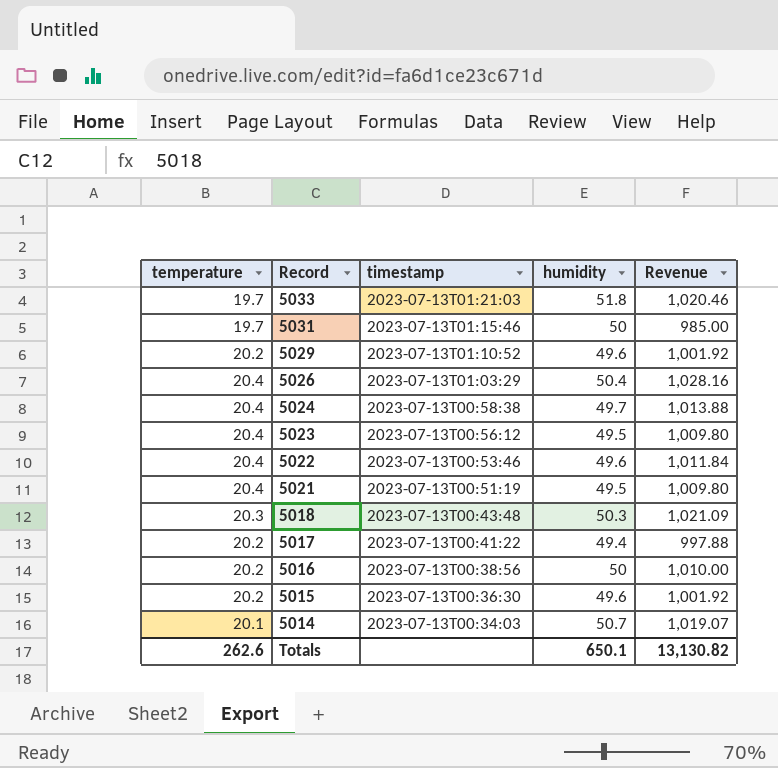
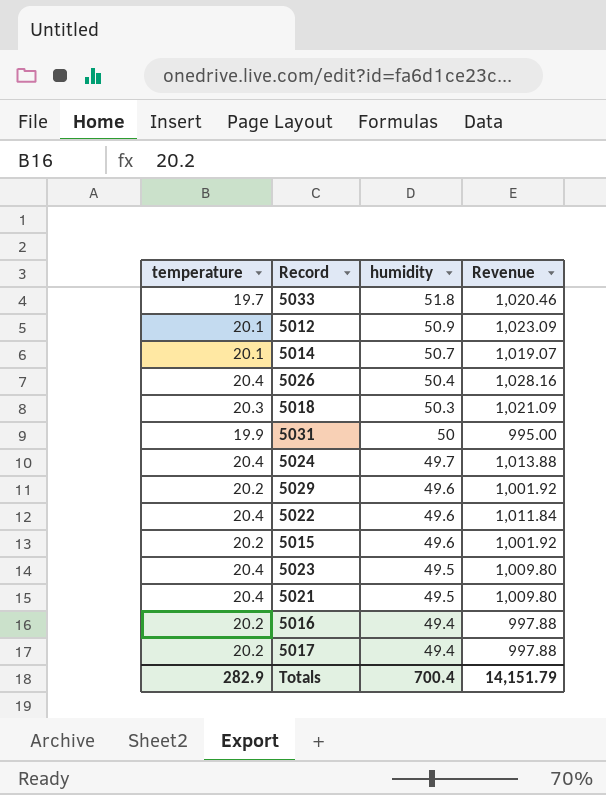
row order: Record descending -> humidity descending
column timestamp | position: 3 -> none
row 5012: none -> 20.1 | 50.9 | 1,023.09
5031 | temperature: 19.7 -> 19.9
5031 | Revenue: 985.00 -> 995.00
5016 | humidity: 50 -> 49.4
5016 | Revenue: 1,010.00 -> 997.88
Totals | temperature: 262.6 -> 282.9
Totals | humidity: 650.1 -> 700.4
Totals | Revenue: 13,130.82 -> 14,151.79

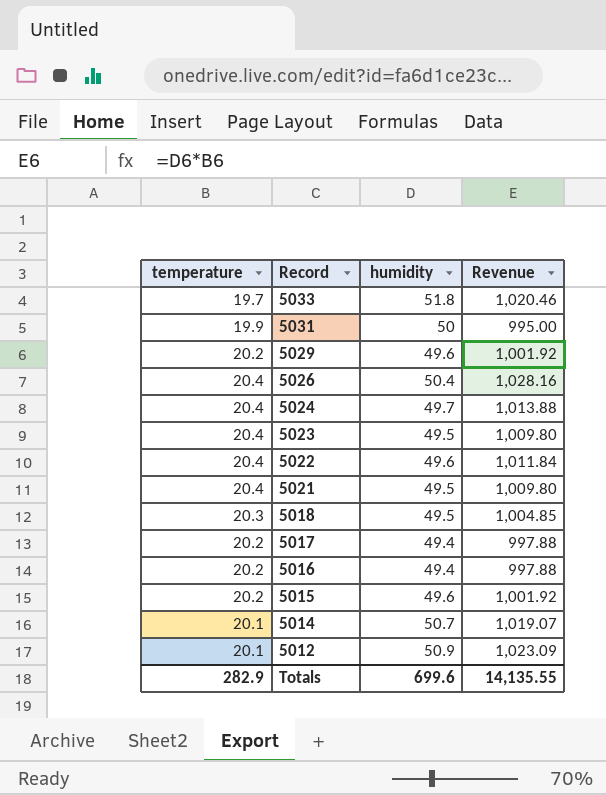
row order: humidity descending -> Record descending
5018 | humidity: 50.3 -> 49.5
5018 | Revenue: 1,021.09 -> 1,004.85
Totals | humidity: 700.4 -> 699.6
Totals | Revenue: 14,151.79 -> 14,135.55

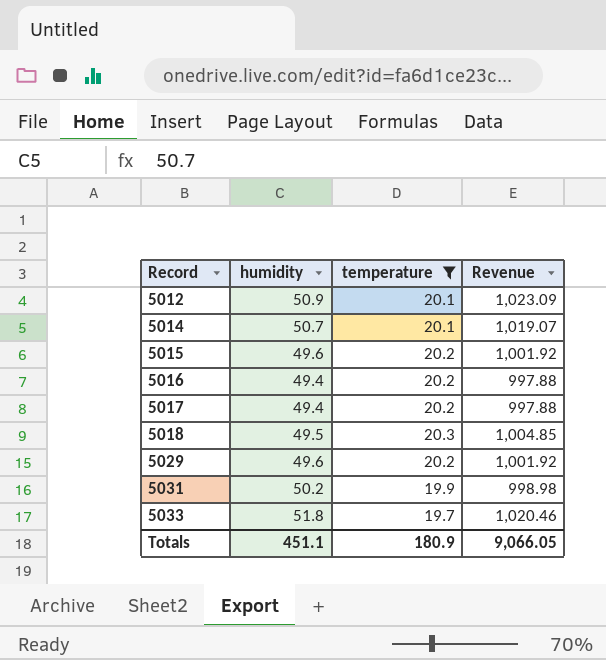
filter: none -> temperature != 20.4
row order: Record descending -> Record ascending
column temperature | position: 1 -> 3
5031 | humidity: 50 -> 50.2
5031 | Revenue: 995.00 -> 998.98
Totals | humidity: 699.6 -> 451.1
Totals | temperature: 282.9 -> 180.9
Totals | Revenue: 14,135.55 -> 9,066.05

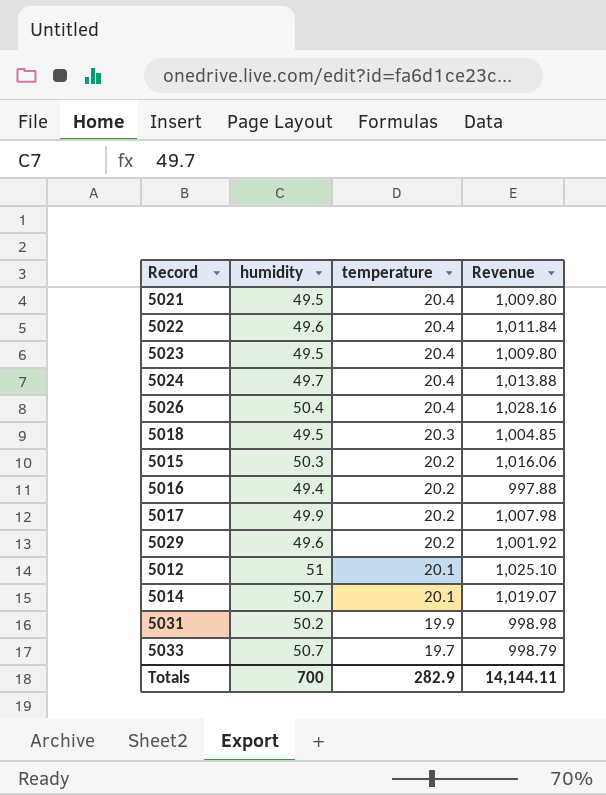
filter: temperature != 20.4 -> none
row order: Record ascending -> temperature descending
5015 | humidity: 49.6 -> 50.3
5015 | Revenue: 1,001.92 -> 1,016.06
5017 | humidity: 49.4 -> 49.9
5017 | Revenue: 997.88 -> 1,007.98
5012 | humidity: 50.9 -> 51
5012 | Revenue: 1,023.09 -> 1,025.10
5033 | humidity: 51.8 -> 50.7
5033 | Revenue: 1,020.46 -> 998.79
Totals | humidity: 451.1 -> 700
Totals | temperature: 180.9 -> 282.9
Totals | Revenue: 9,066.05 -> 14,144.11

